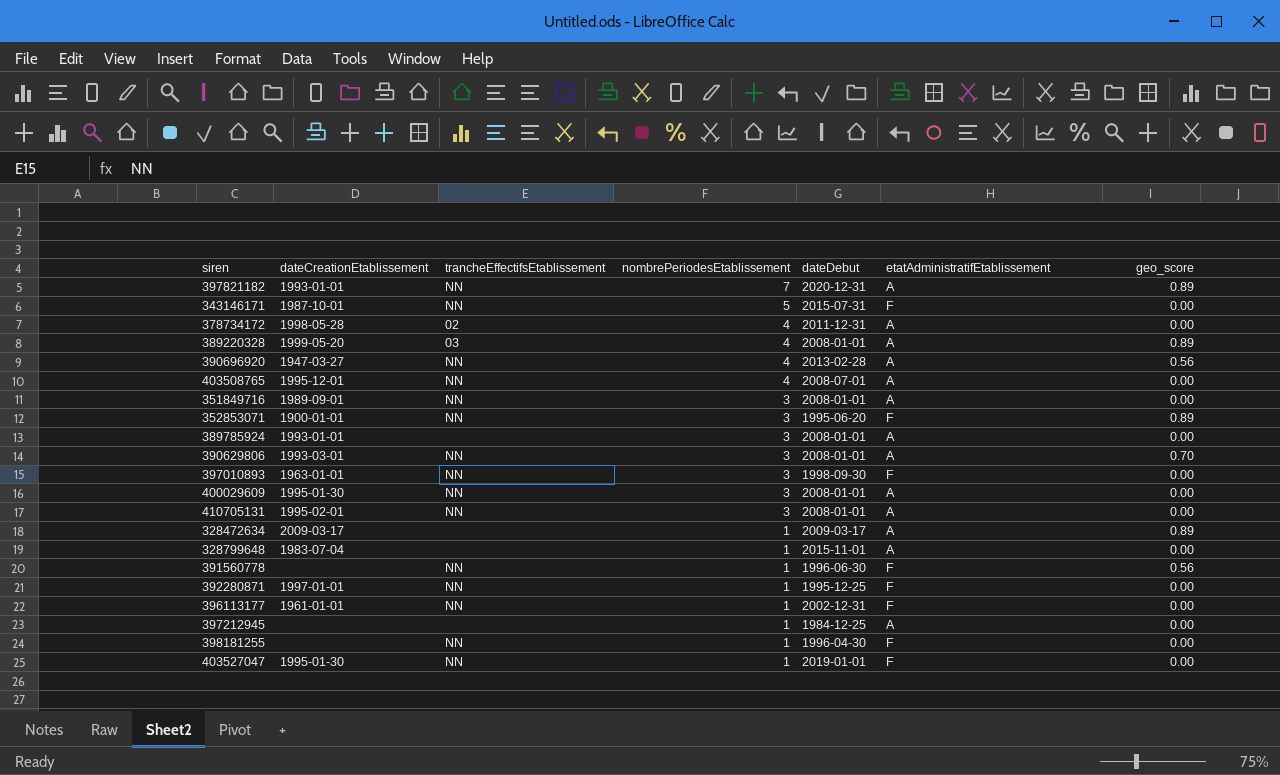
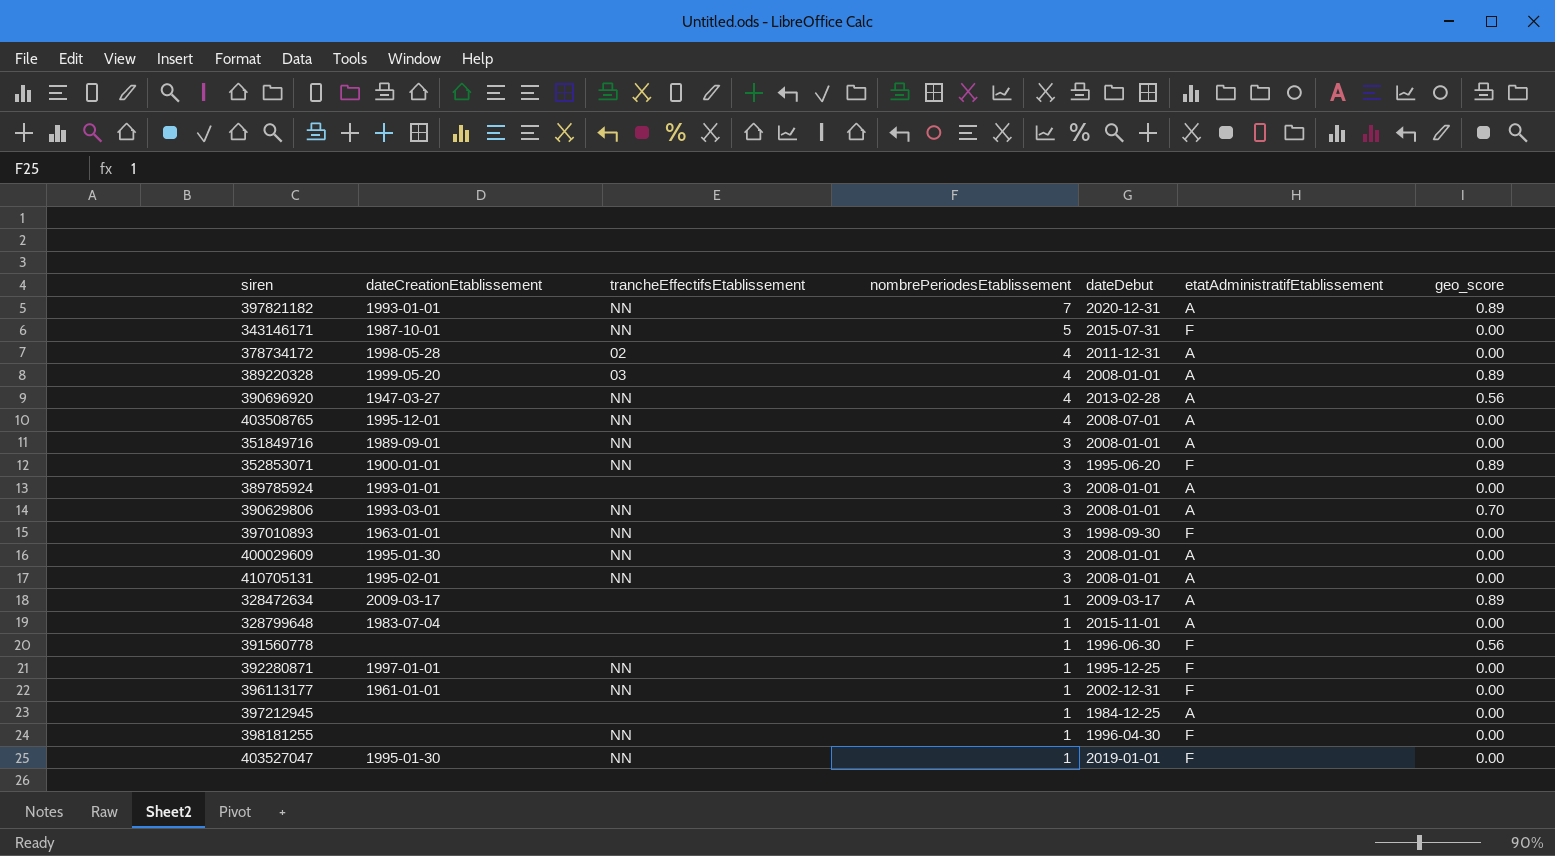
391560778 | trancheEffectifsEtablissement: NN -> none

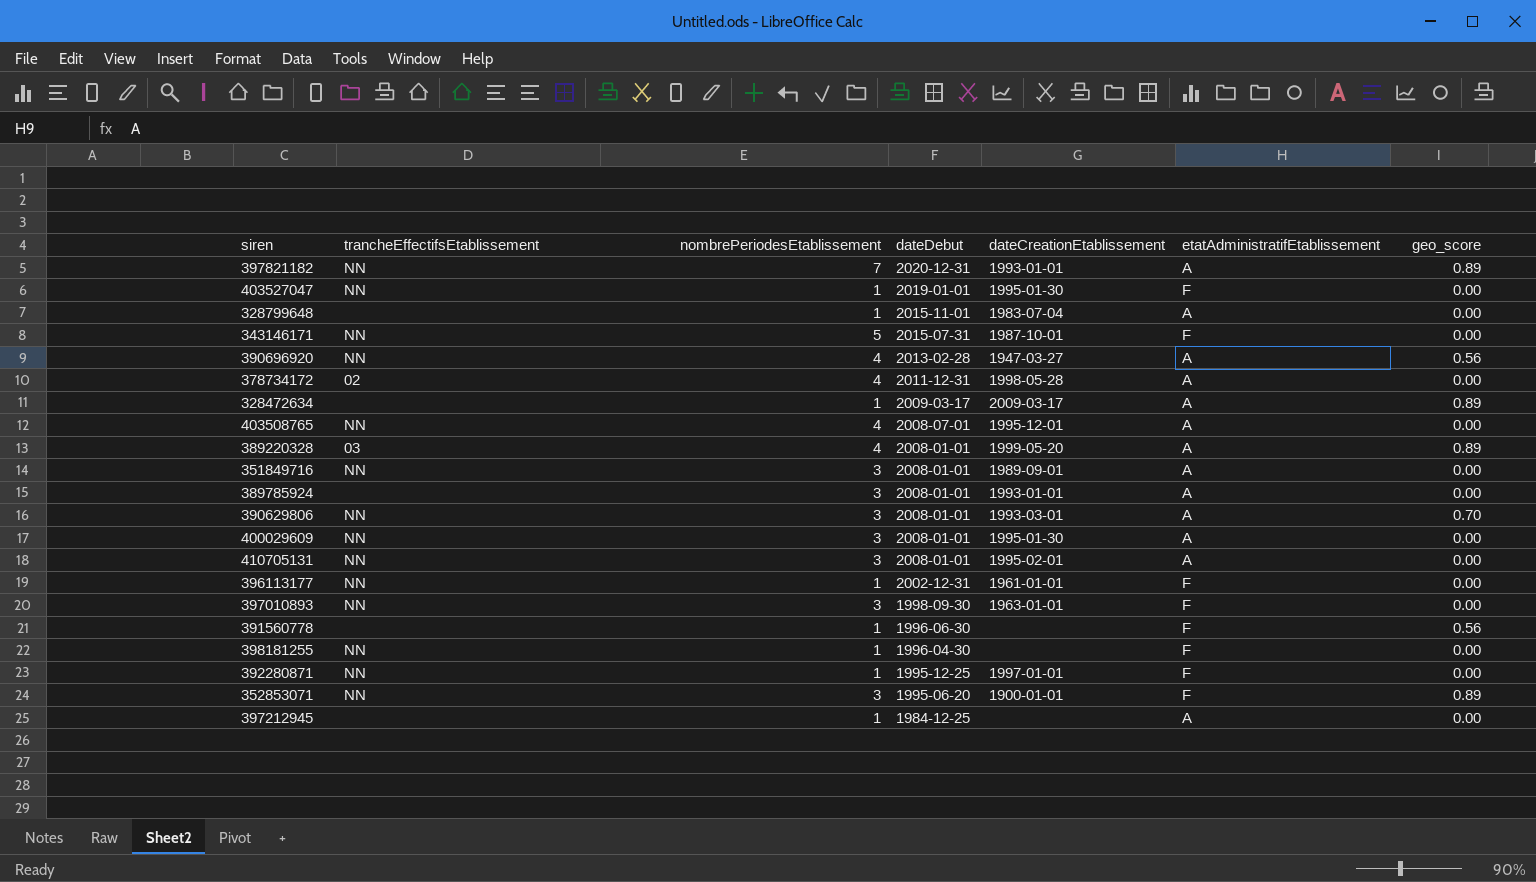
row order: nombrePeriodesEtablissement descending -> dateDebut descending
column dateCreationEtablissement | position: 2 -> 5

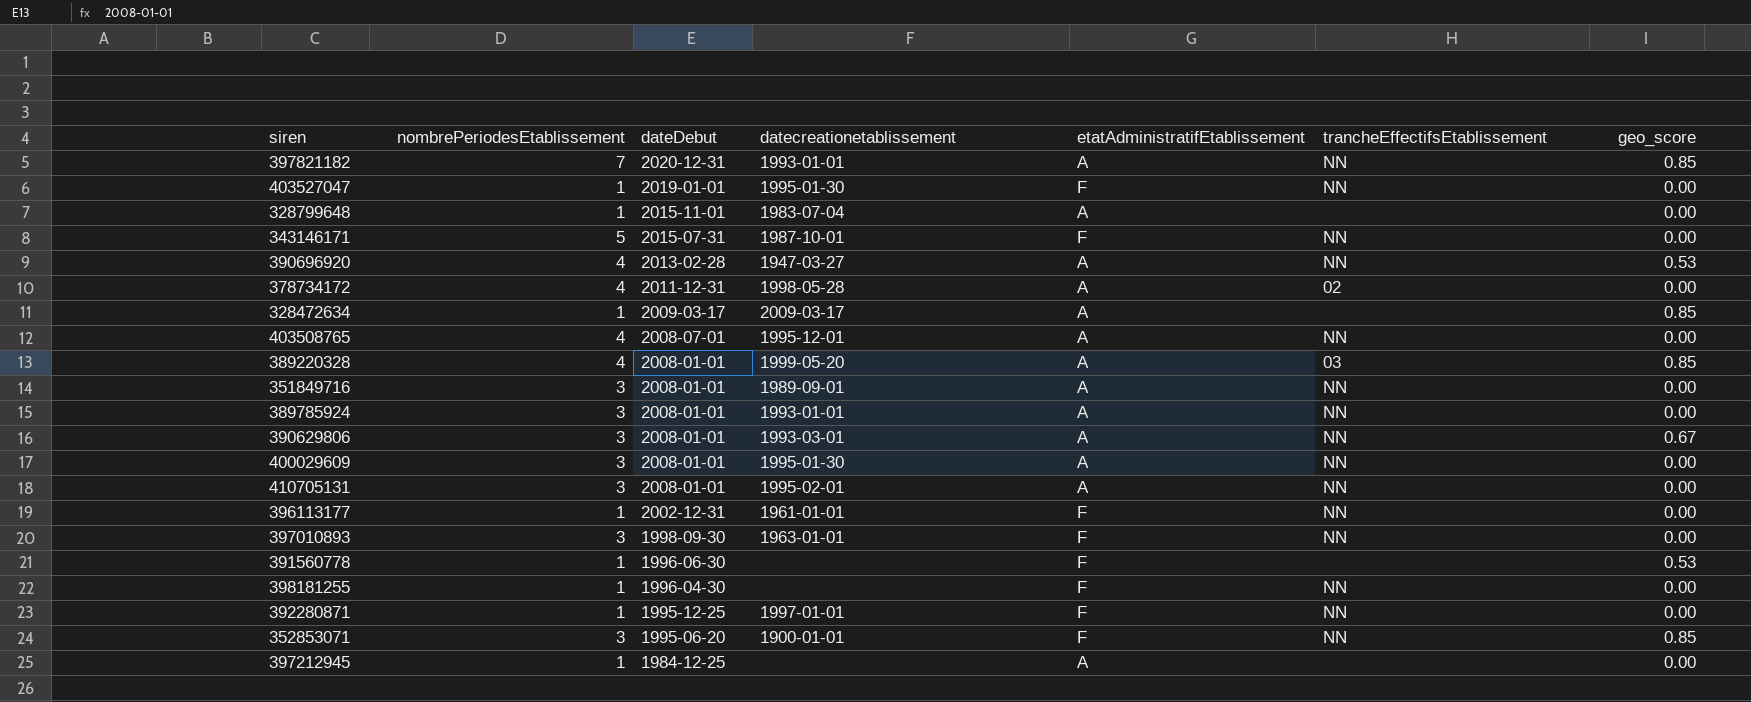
column name: dateCreationEtablissement -> datecreationetablissement
column trancheEffectifsEtablissement | position: 2 -> 6
397821182 | geo_score: 0.89 -> 0.85
390696920 | geo_score: 0.56 -> 0.53
328472634 | geo_score: 0.89 -> 0.85
389220328 | geo_score: 0.89 -> 0.85
389785924 | trancheEffectifsEtablissement: none -> NN
390629806 | geo_score: 0.70 -> 0.67
391560778 | geo_score: 0.56 -> 0.53
352853071 | geo_score: 0.89 -> 0.85

